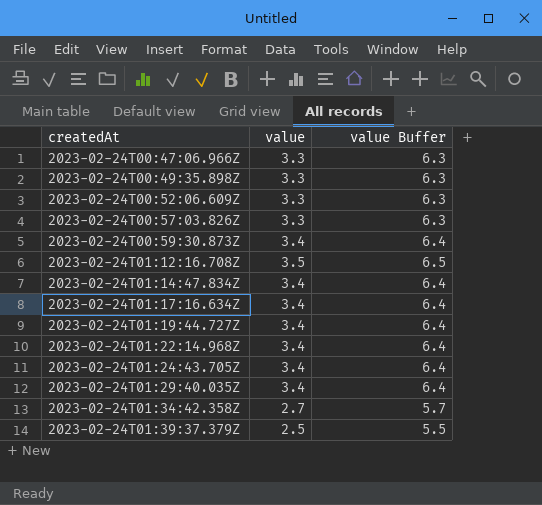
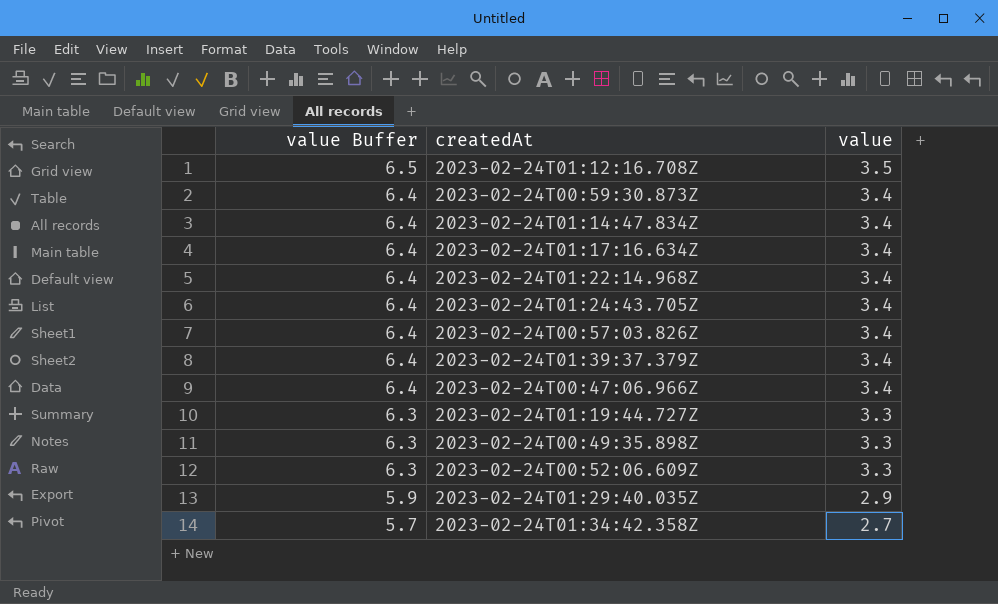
row order: createdAt ascending -> value Buffer descending
column value Buffer | position: 3 -> 1
2023-02-24T00:57:03.826Z | value Buffer: 6.3 -> 6.4
2023-02-24T00:57:03.826Z | value: 3.3 -> 3.4
2023-02-24T01:39:37.379Z | value Buffer: 5.5 -> 6.4
2023-02-24T01:39:37.379Z | value: 2.5 -> 3.4
2023-02-24T00:47:06.966Z | value Buffer: 6.3 -> 6.4
2023-02-24T00:47:06.966Z | value: 3.3 -> 3.4
2023-02-24T01:19:44.727Z | value Buffer: 6.4 -> 6.3
2023-02-24T01:19:44.727Z | value: 3.4 -> 3.3
2023-02-24T01:29:40.035Z | value Buffer: 6.4 -> 5.9
2023-02-24T01:29:40.035Z | value: 3.4 -> 2.9

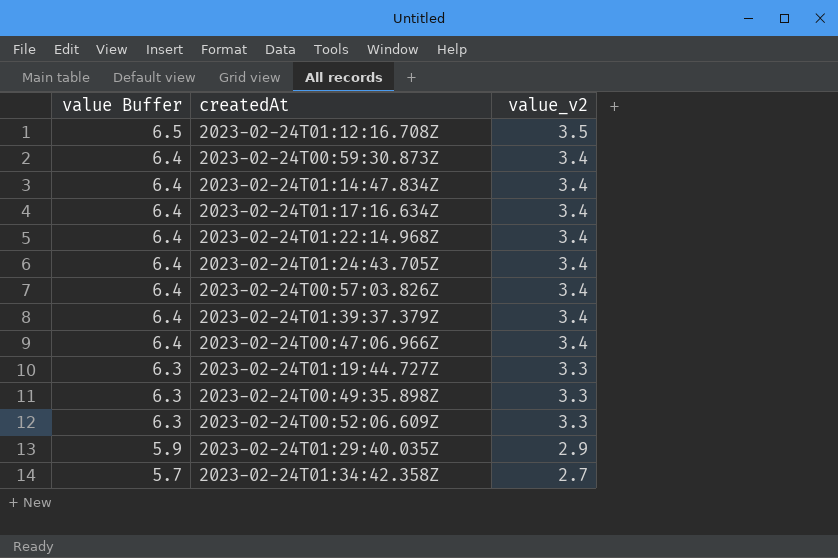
column name: value -> value_v2

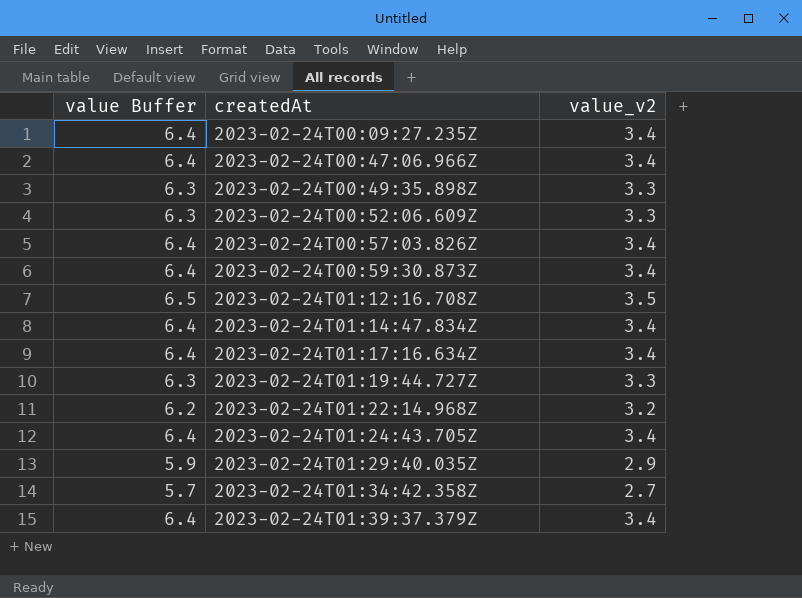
row order: value Buffer descending -> createdAt ascending
row 2023-02-24T00:09:27.235Z: none -> 6.4 | 3.4
2023-02-24T01:22:14.968Z | value Buffer: 6.4 -> 6.2
2023-02-24T01:22:14.968Z | value_v2: 3.4 -> 3.2

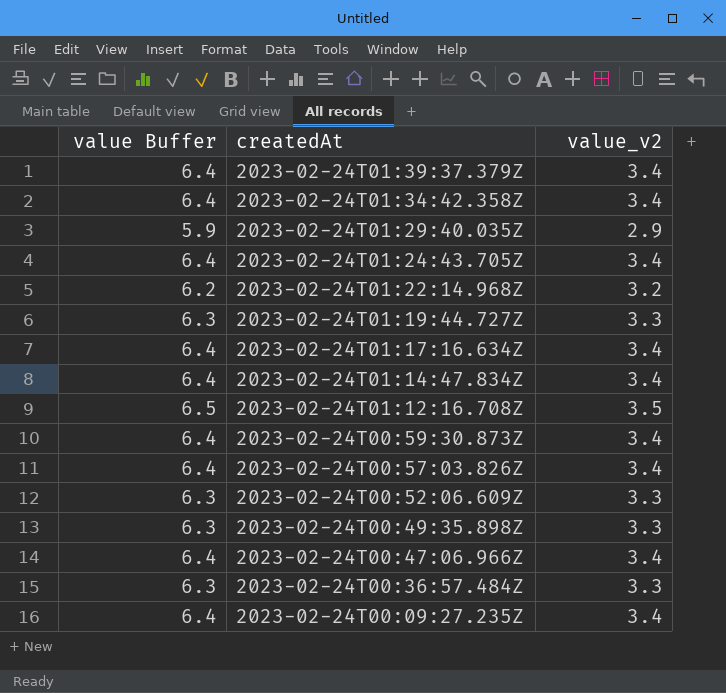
row order: createdAt ascending -> createdAt descending
2023-02-24T01:34:42.358Z | value Buffer: 5.7 -> 6.4
2023-02-24T01:34:42.358Z | value_v2: 2.7 -> 3.4
row 2023-02-24T00:36:57.484Z: none -> 6.3 | 3.3

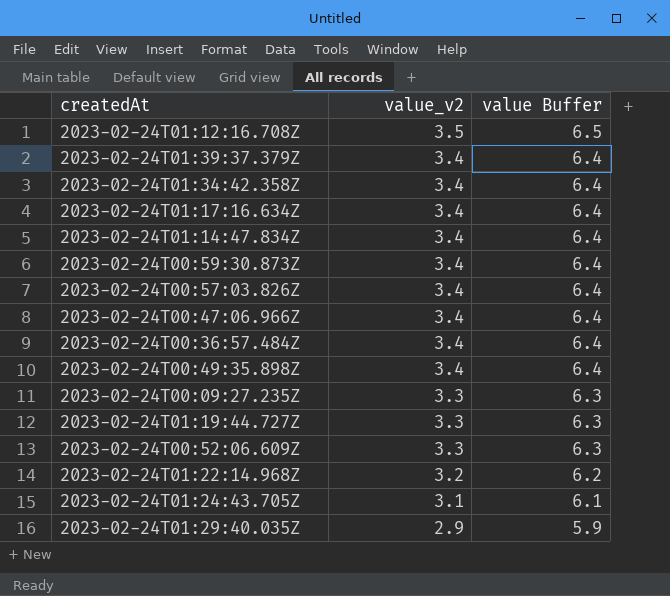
row order: createdAt descending -> value_v2 descending
column value Buffer | position: 1 -> 3
2023-02-24T00:36:57.484Z | value_v2: 3.3 -> 3.4
2023-02-24T00:36:57.484Z | value Buffer: 6.3 -> 6.4
2023-02-24T00:49:35.898Z | value_v2: 3.3 -> 3.4
2023-02-24T00:49:35.898Z | value Buffer: 6.3 -> 6.4
2023-02-24T00:09:27.235Z | value_v2: 3.4 -> 3.3
2023-02-24T00:09:27.235Z | value Buffer: 6.4 -> 6.3
2023-02-24T01:24:43.705Z | value_v2: 3.4 -> 3.1
2023-02-24T01:24:43.705Z | value Buffer: 6.4 -> 6.1

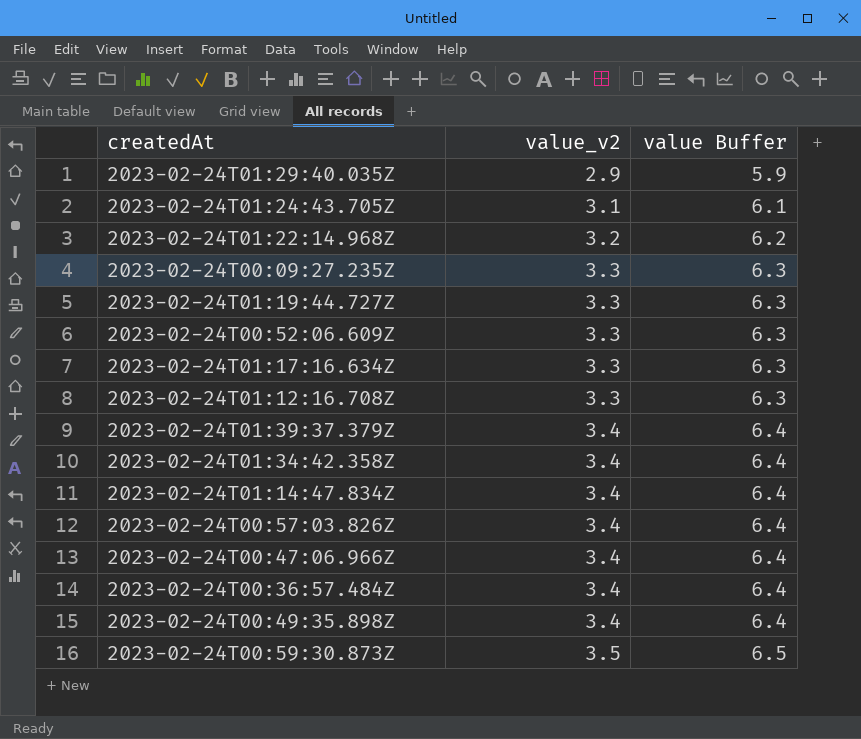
row order: value_v2 descending -> value_v2 ascending
2023-02-24T01:17:16.634Z | value_v2: 3.4 -> 3.3
2023-02-24T01:17:16.634Z | value Buffer: 6.4 -> 6.3
2023-02-24T01:12:16.708Z | value_v2: 3.5 -> 3.3
2023-02-24T01:12:16.708Z | value Buffer: 6.5 -> 6.3
2023-02-24T00:59:30.873Z | value_v2: 3.4 -> 3.5
2023-02-24T00:59:30.873Z | value Buffer: 6.4 -> 6.5

